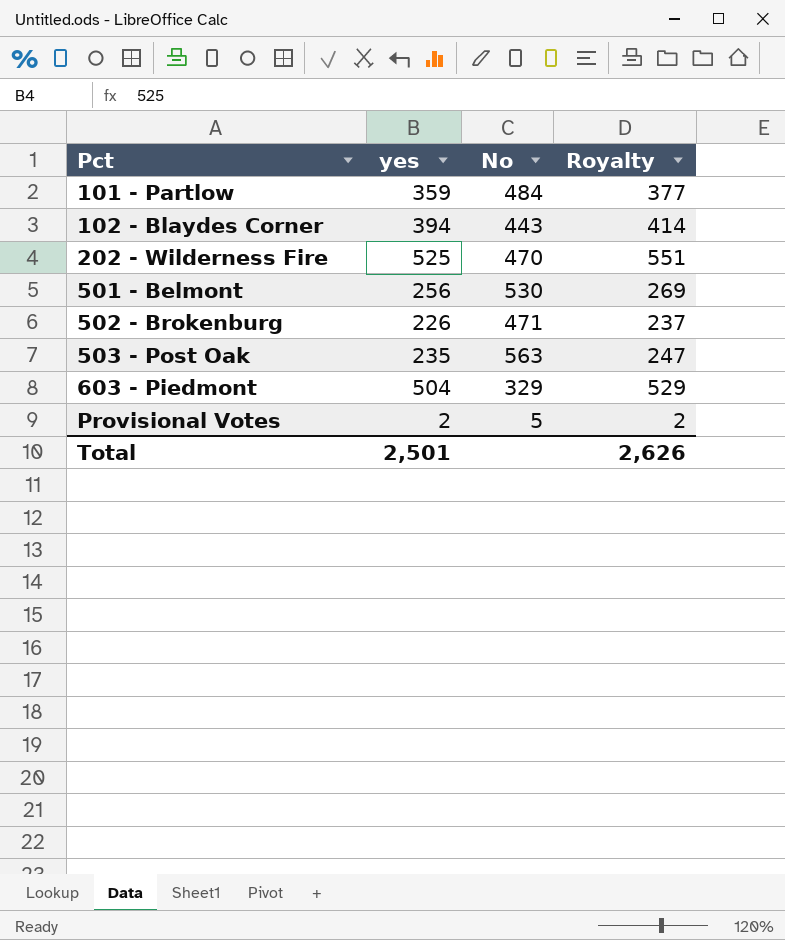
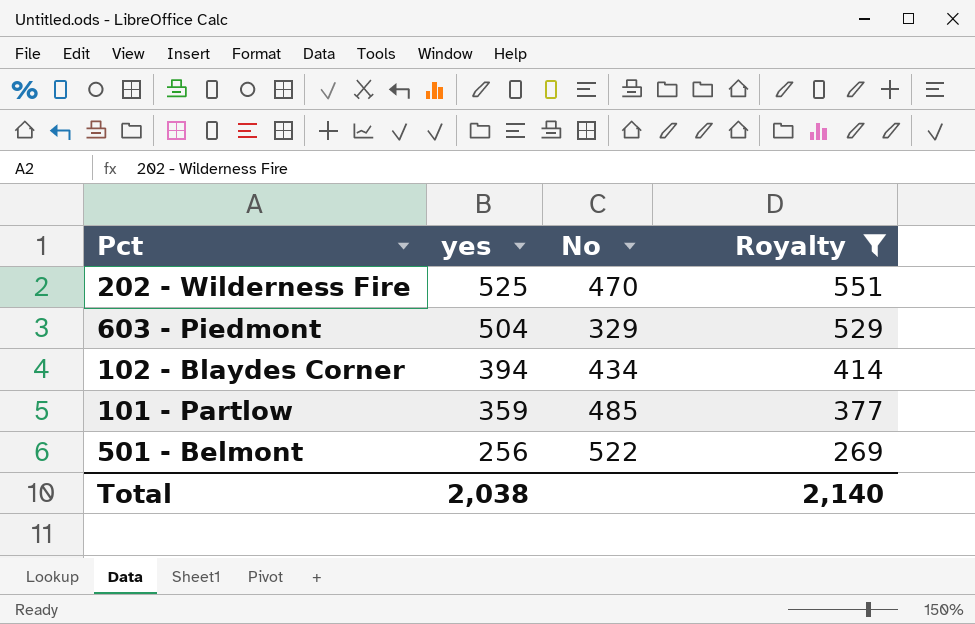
filter: none -> Royalty >= 269
row order: Pct ascending -> yes descending
102 - Blaydes Corner | No: 443 -> 434
101 - Partlow | No: 484 -> 485
501 - Belmont | No: 530 -> 522
Total | yes: 2,501 -> 2,038
Total | Royalty: 2,626 -> 2,140

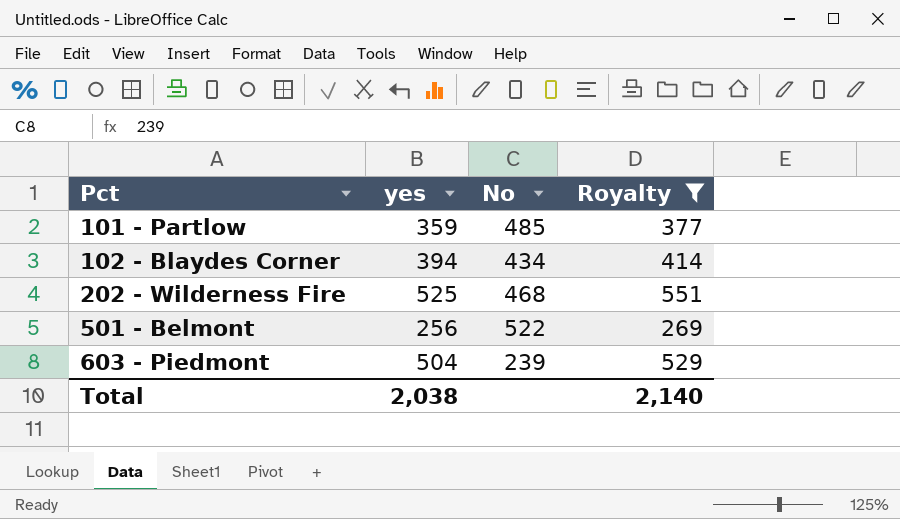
row order: yes descending -> Pct ascending
202 - Wilderness Fire | No: 470 -> 468
603 - Piedmont | No: 329 -> 239

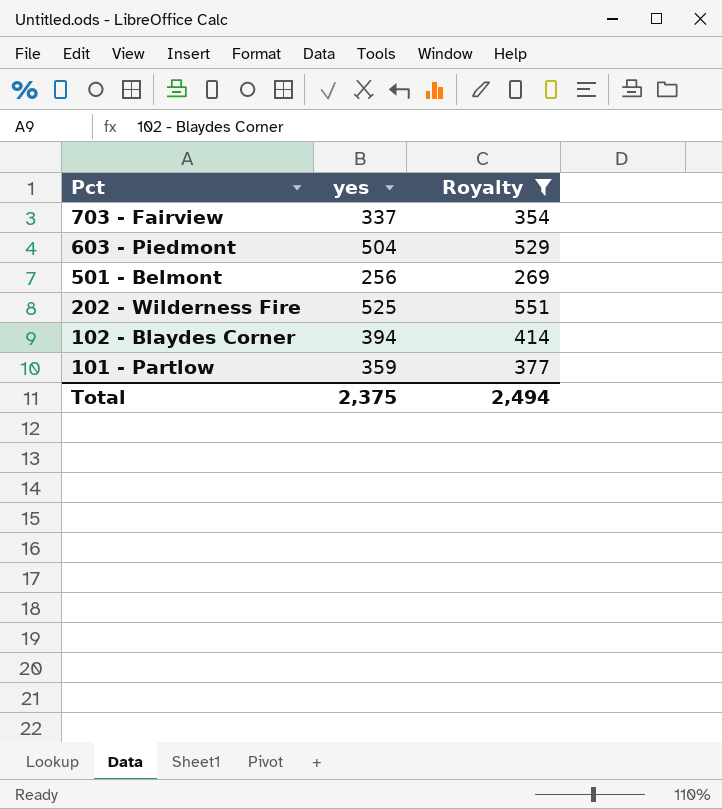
row order: Pct ascending -> Pct descending
column No | position: 3 -> none
row 703 - Fairview: none -> 337 | 354
Total | yes: 2,038 -> 2,375
Total | Royalty: 2,140 -> 2,494

